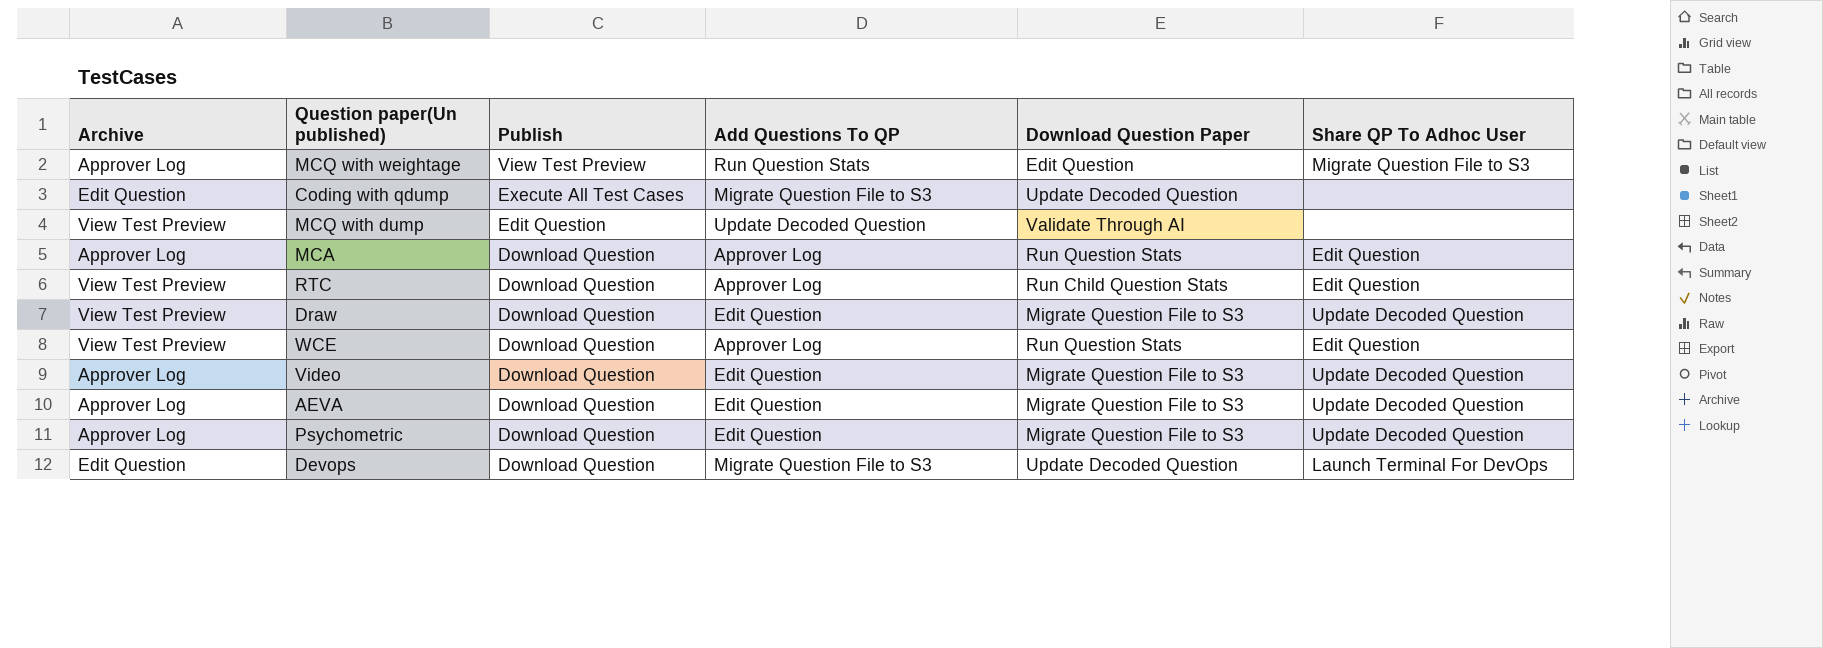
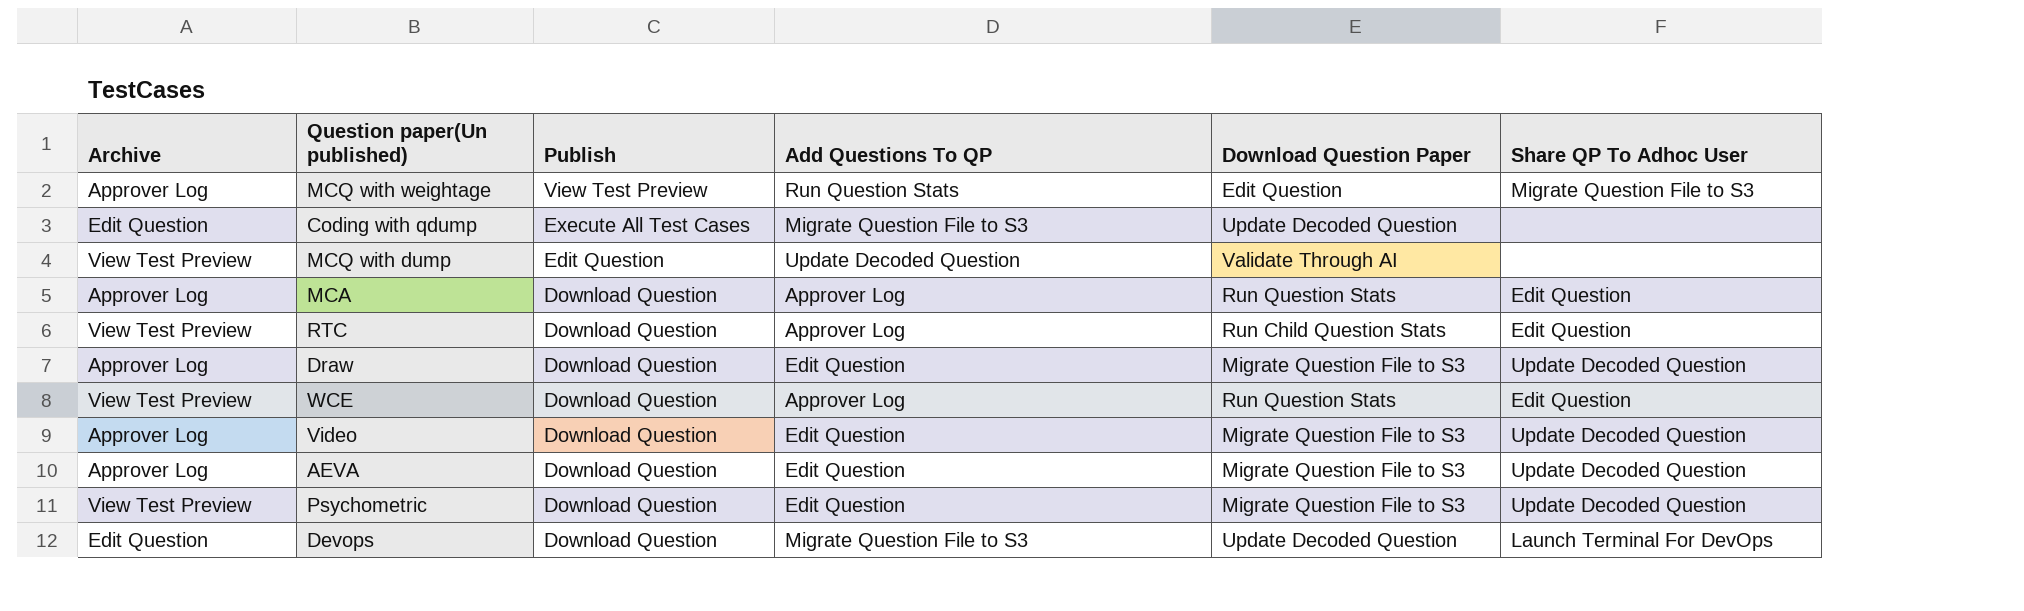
Draw | Archive: View Test Preview -> Approver Log
Psychometric | Archive: Approver Log -> View Test Preview

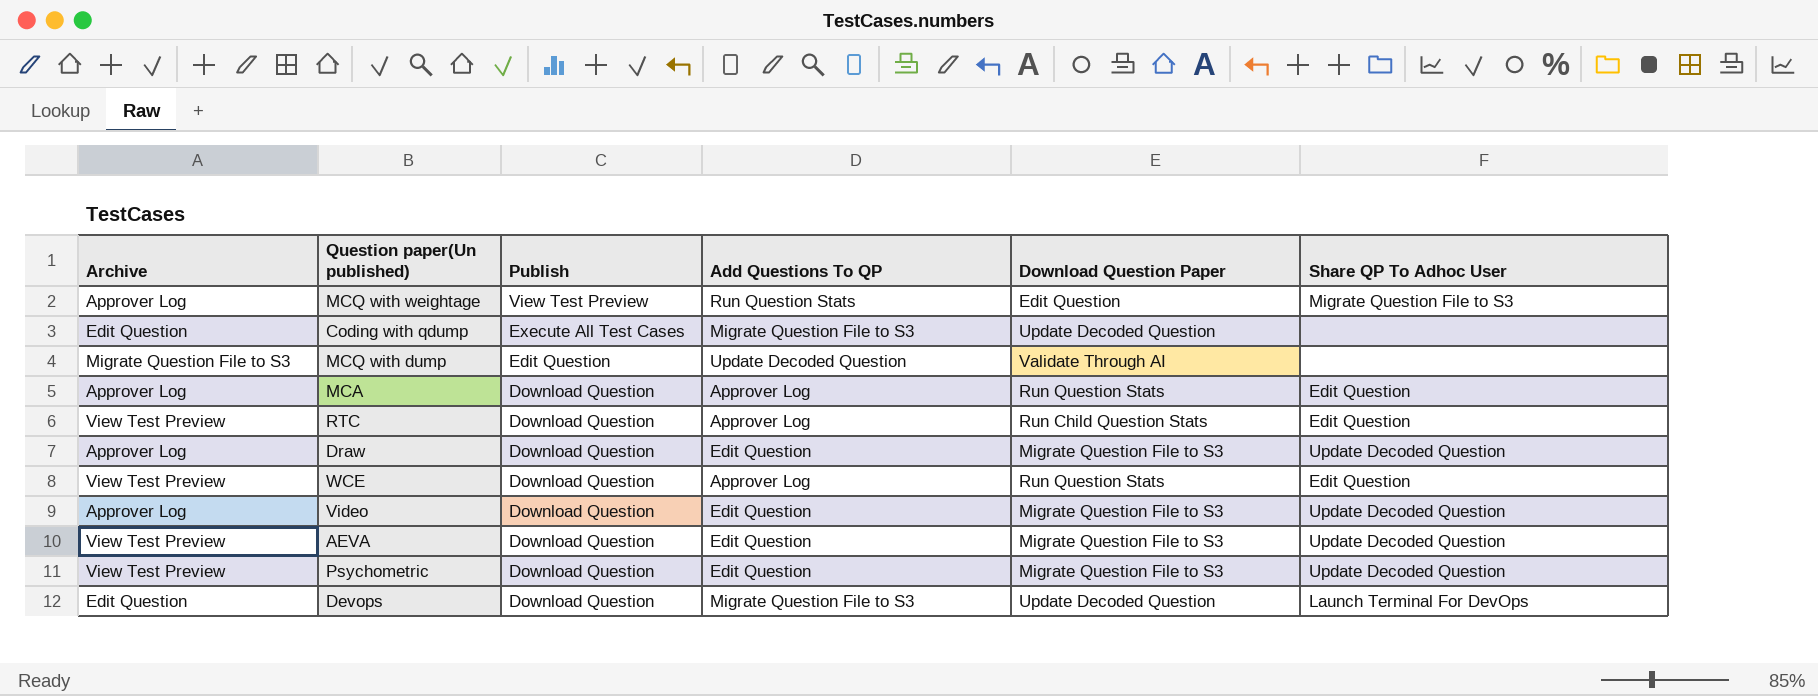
MCQ with dump | Archive: View Test Preview -> Migrate Question File to S3
AEVA | Archive: Approver Log -> View Test Preview

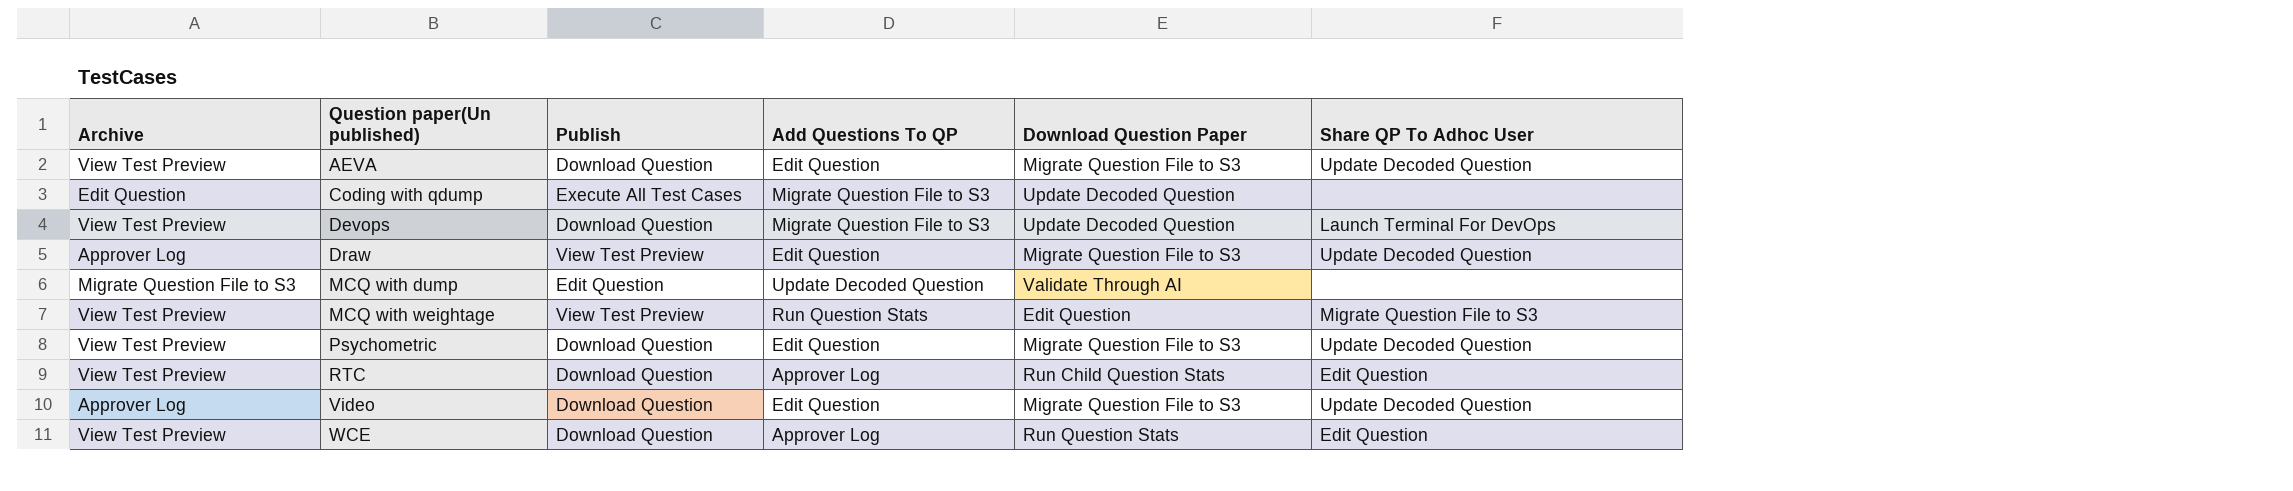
row order: Publish descending -> Question paper(Un published) ascending
row MCA: Approver Log | Download Question | Approver Log | Run Question Stats | Edit Question -> none
Devops | Archive: Edit Question -> View Test Preview
Draw | Publish: Download Question -> View Test Preview
MCQ with weightage | Archive: Approver Log -> View Test Preview

